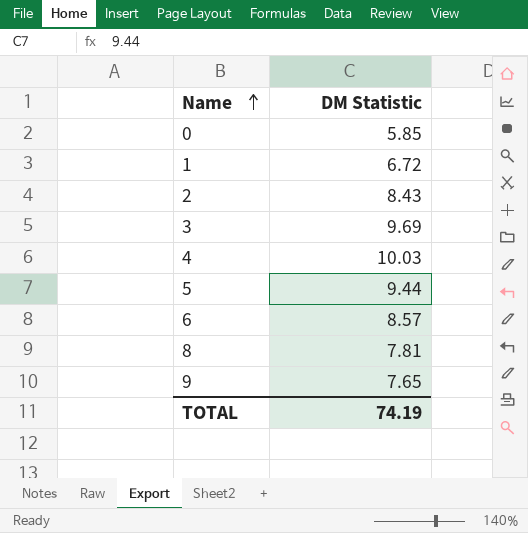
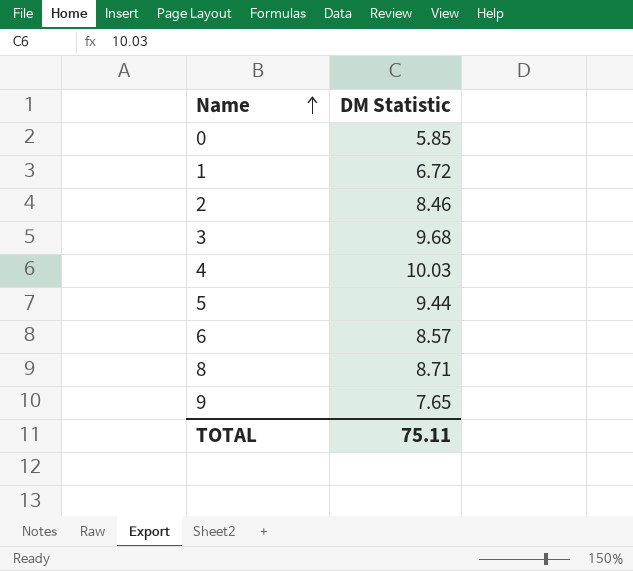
2 | DM Statistic: 8.43 -> 8.46
3 | DM Statistic: 9.69 -> 9.68
8 | DM Statistic: 7.81 -> 8.71
TOTAL | DM Statistic: 74.19 -> 75.11

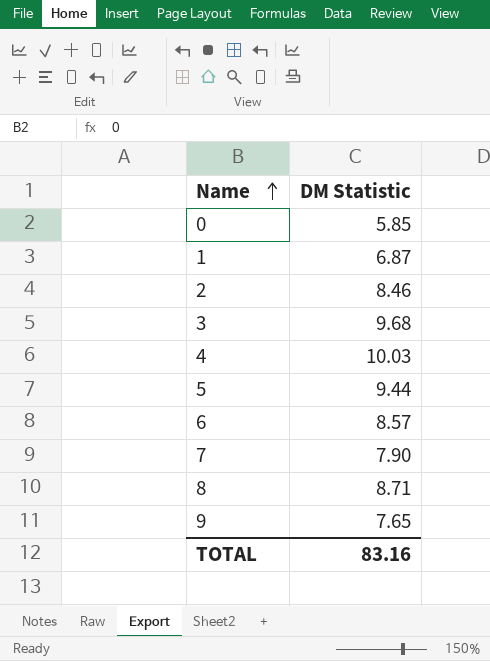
1 | DM Statistic: 6.72 -> 6.87
row 7: none -> 7.90
TOTAL | DM Statistic: 75.11 -> 83.16

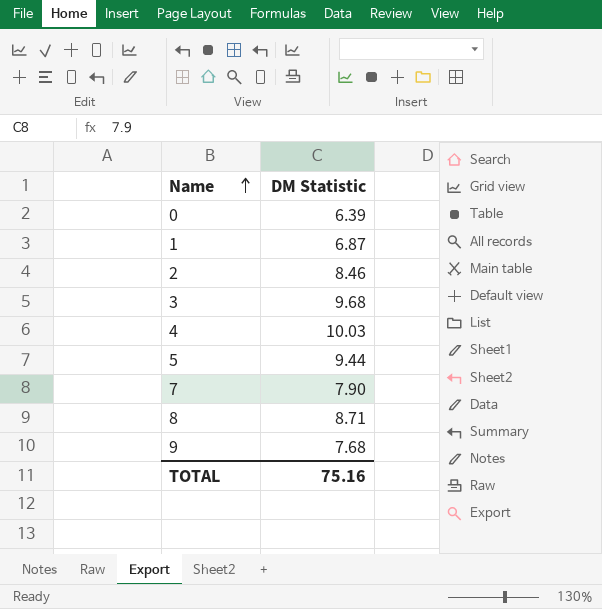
row 6: 8.57 -> none
0 | DM Statistic: 5.85 -> 6.39
9 | DM Statistic: 7.65 -> 7.68
TOTAL | DM Statistic: 83.16 -> 75.16

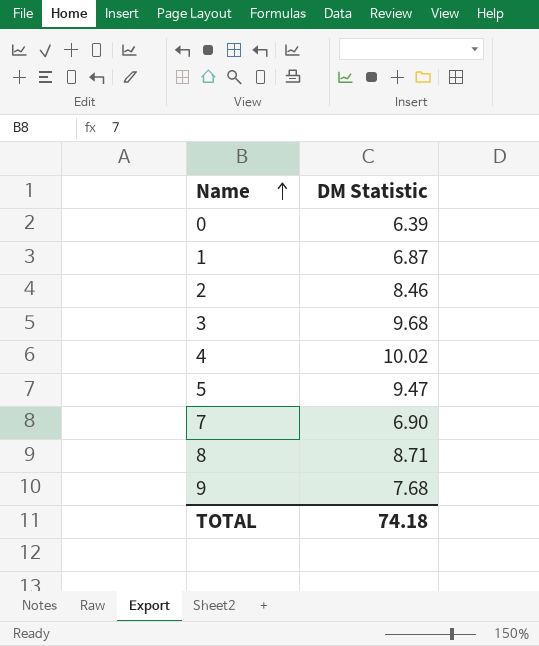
4 | DM Statistic: 10.03 -> 10.02
5 | DM Statistic: 9.44 -> 9.47
7 | DM Statistic: 7.90 -> 6.90
TOTAL | DM Statistic: 75.16 -> 74.18

